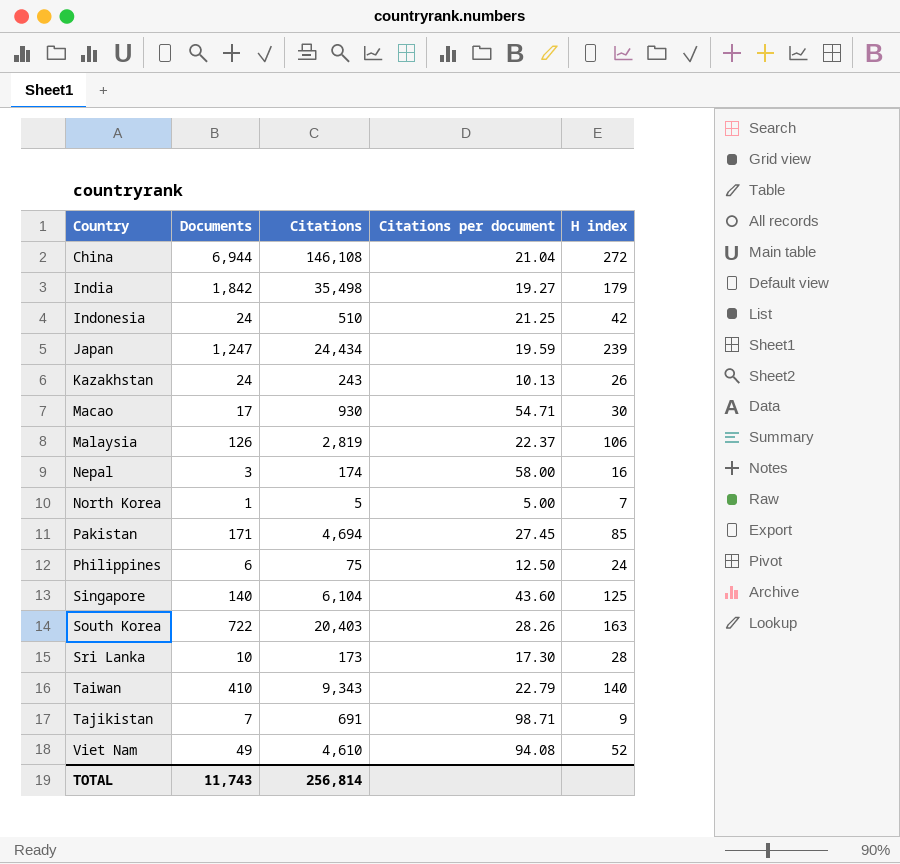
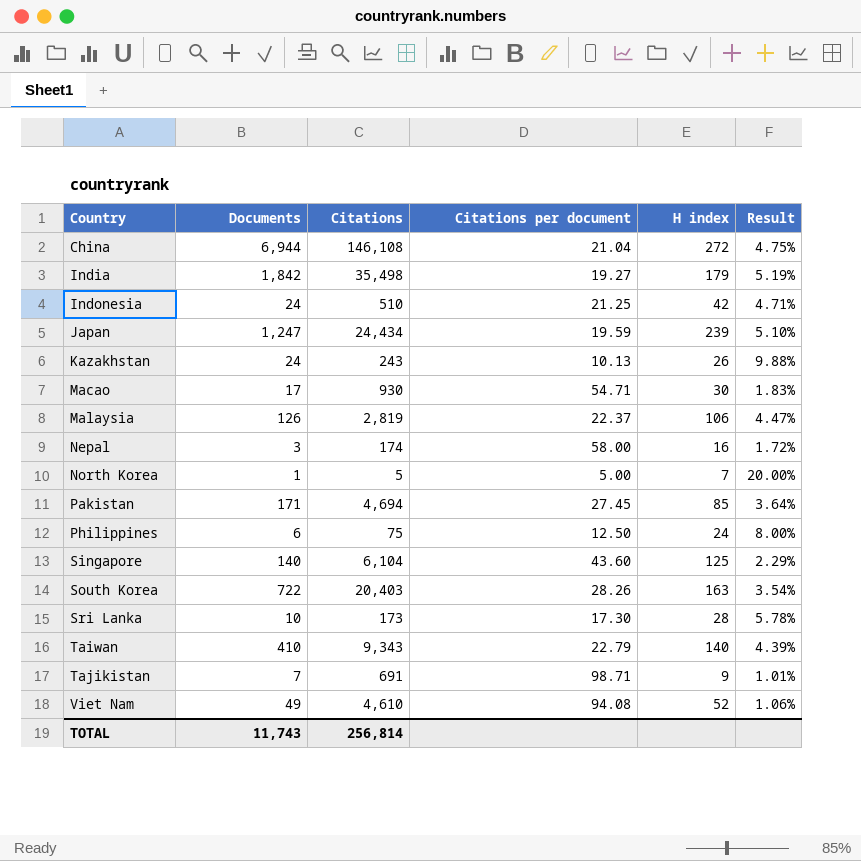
column Result | formula: none -> [Documents] / [Citations]

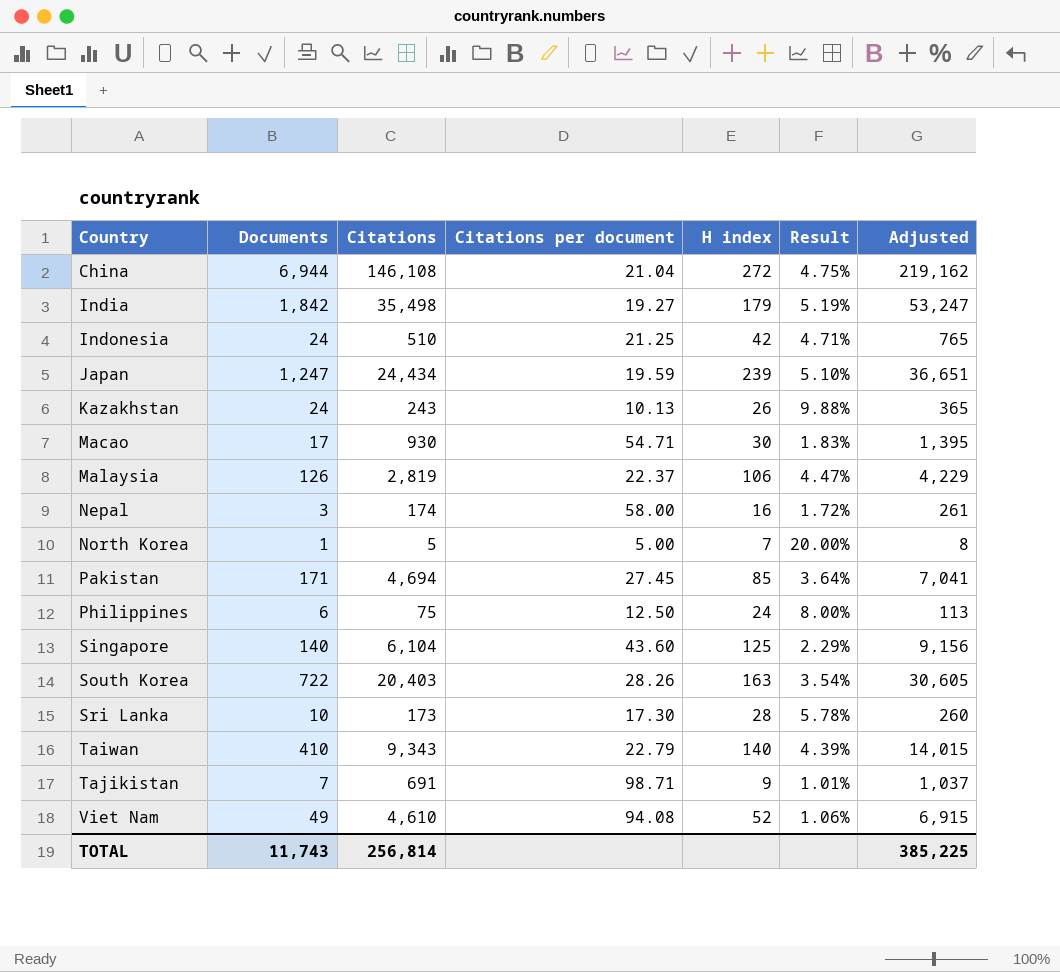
column Adjusted | formula: none -> [Citations] * 1.5

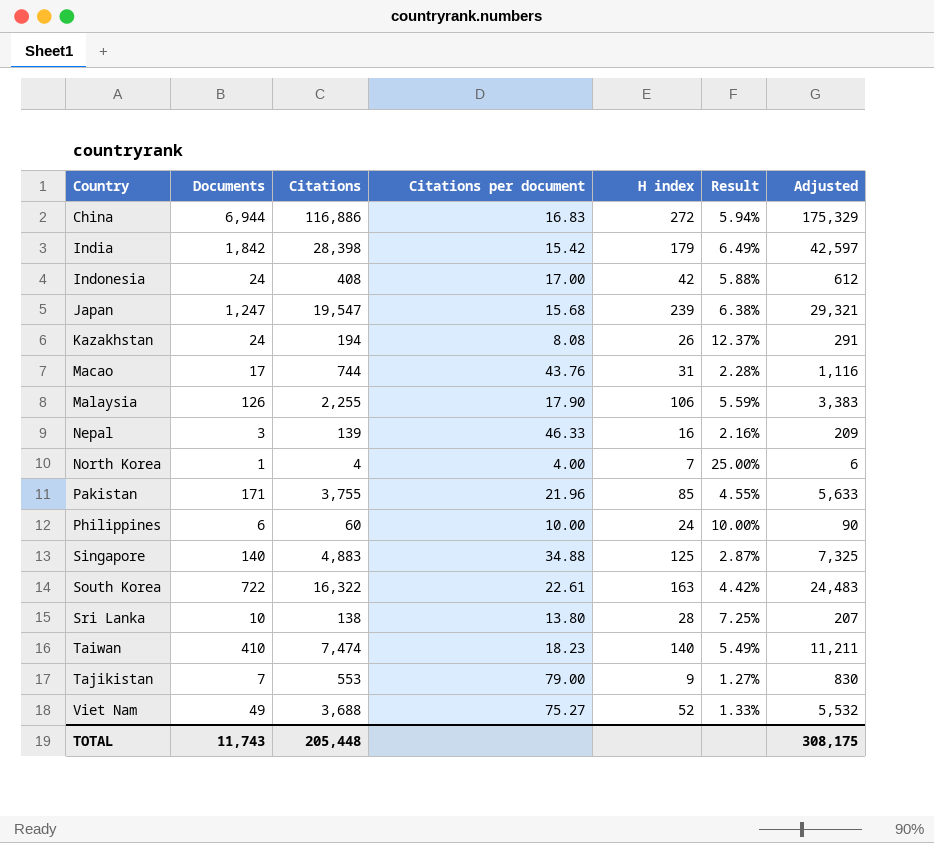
China | Citations: 146,108 -> 116,886
China | Citations per document: 21.04 -> 16.83
China | Result: 4.75% -> 5.94%
China | Adjusted: 219,162 -> 175,329
India | Citations: 35,498 -> 28,398
India | Citations per document: 19.27 -> 15.42
India | Result: 5.19% -> 6.49%
India | Adjusted: 53,247 -> 42,597
Indonesia | Citations: 510 -> 408
Indonesia | Citations per document: 21.25 -> 17.00
Indonesia | Result: 4.71% -> 5.88%
Indonesia | Adjusted: 765 -> 612
Japan | Citations: 24,434 -> 19,547
Japan | Citations per document: 19.59 -> 15.68
Japan | Result: 5.10% -> 6.38%
Japan | Adjusted: 36,651 -> 29,321
Kazakhstan | Citations: 243 -> 194
Kazakhstan | Citations per document: 10.13 -> 8.08
Kazakhstan | Result: 9.88% -> 12.37%
Kazakhstan | Adjusted: 365 -> 291
Macao | Citations: 930 -> 744
Macao | Citations per document: 54.71 -> 43.76
Macao | H index: 30 -> 31
Macao | Result: 1.83% -> 2.28%
Macao | Adjusted: 1,395 -> 1,116
Malaysia | Citations: 2,819 -> 2,255
Malaysia | Citations per document: 22.37 -> 17.90
Malaysia | Result: 4.47% -> 5.59%
Malaysia | Adjusted: 4,229 -> 3,383
Nepal | Citations: 174 -> 139
Nepal | Citations per document: 58.00 -> 46.33
Nepal | Result: 1.72% -> 2.16%
Nepal | Adjusted: 261 -> 209
North Korea | Citations: 5 -> 4
North Korea | Citations per document: 5.00 -> 4.00
North Korea | Result: 20.00% -> 25.00%
North Korea | Adjusted: 8 -> 6
Pakistan | Citations: 4,694 -> 3,755
Pakistan | Citations per document: 27.45 -> 21.96
Pakistan | Result: 3.64% -> 4.55%
Pakistan | Adjusted: 7,041 -> 5,633
Philippines | Citations: 75 -> 60
Philippines | Citations per document: 12.50 -> 10.00
Philippines | Result: 8.00% -> 10.00%
Philippines | Adjusted: 113 -> 90
Singapore | Citations: 6,104 -> 4,883
Singapore | Citations per document: 43.60 -> 34.88
Singapore | Result: 2.29% -> 2.87%
Singapore | Adjusted: 9,156 -> 7,325
South Korea | Citations: 20,403 -> 16,322
South Korea | Citations per document: 28.26 -> 22.61
South Korea | Result: 3.54% -> 4.42%
South Korea | Adjusted: 30,605 -> 24,483
Sri Lanka | Citations: 173 -> 138
Sri Lanka | Citations per document: 17.30 -> 13.80
Sri Lanka | Result: 5.78% -> 7.25%
Sri Lanka | Adjusted: 260 -> 207
Taiwan | Citations: 9,343 -> 7,474
Taiwan | Citations per document: 22.79 -> 18.23
Taiwan | Result: 4.39% -> 5.49%
Taiwan | Adjusted: 14,015 -> 11,211
Tajikistan | Citations: 691 -> 553
Tajikistan | Citations per document: 98.71 -> 79.00
Tajikistan | Result: 1.01% -> 1.27%
Tajikistan | Adjusted: 1,037 -> 830
Viet Nam | Citations: 4,610 -> 3,688
Viet Nam | Citations per document: 94.08 -> 75.27
Viet Nam | Result: 1.06% -> 1.33%
Viet Nam | Adjusted: 6,915 -> 5,532
TOTAL | Citations: 256,814 -> 205,448
TOTAL | Adjusted: 385,225 -> 308,175

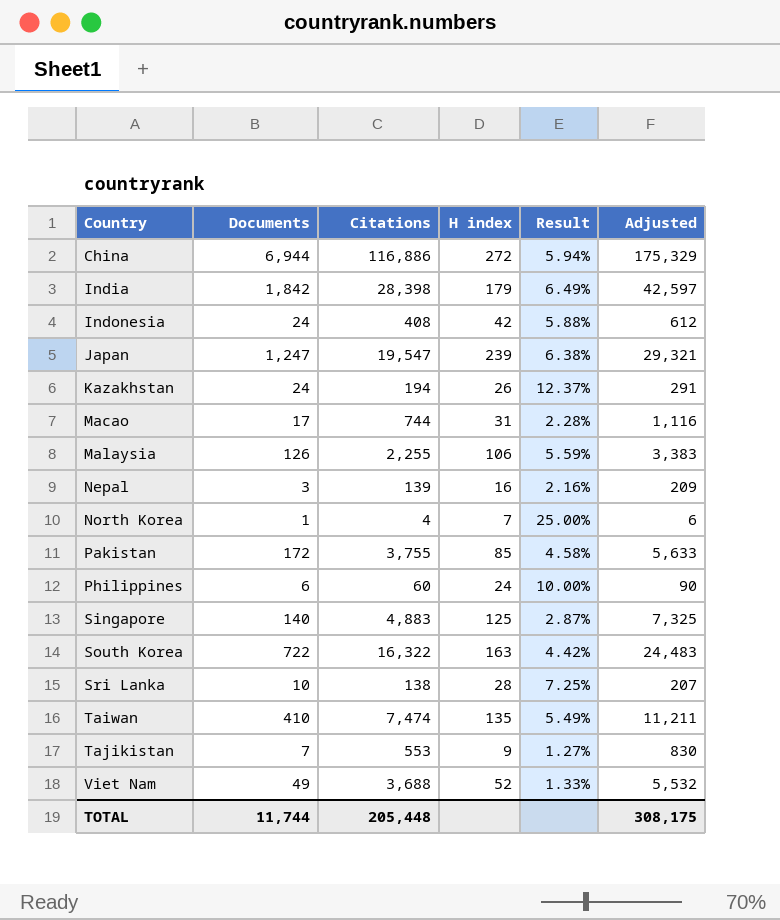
column Citations per document | formula: [Citations] / [Documents] -> none
Pakistan | Documents: 171 -> 172
Pakistan | Result: 4.55% -> 4.58%
Taiwan | H index: 140 -> 135
TOTAL | Documents: 11,743 -> 11,744

